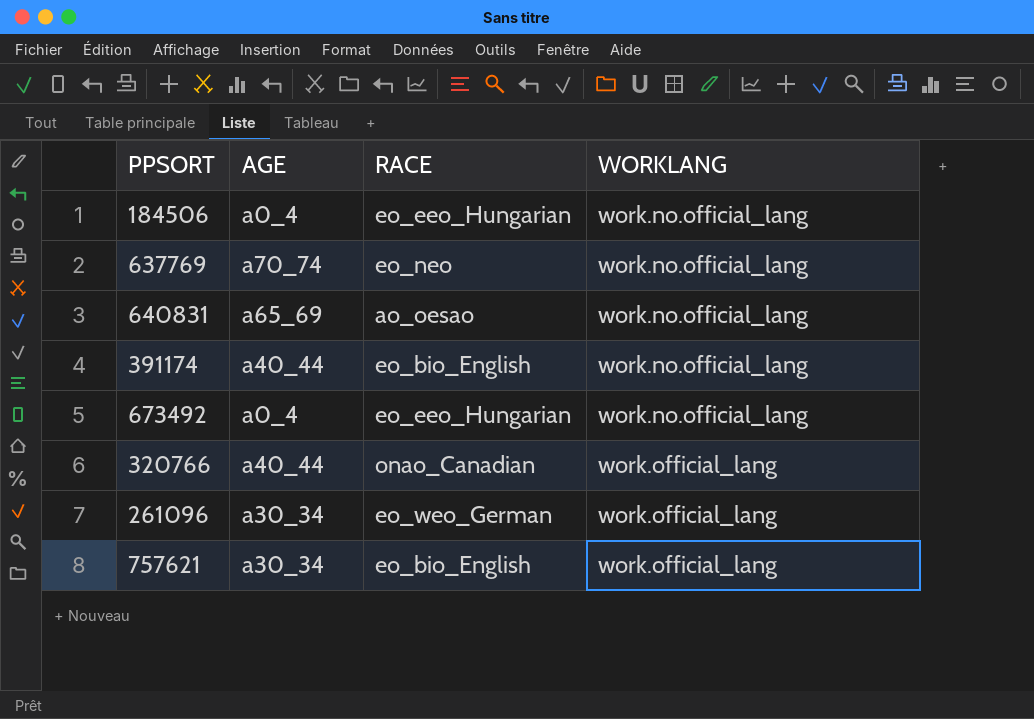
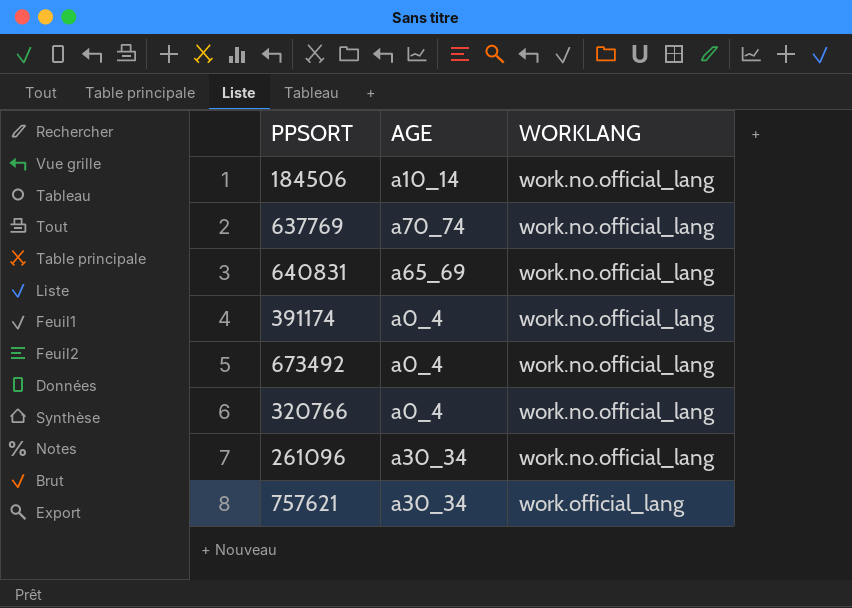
column RACE | position: 3 -> none
184506 | AGE: a0_4 -> a10_14
391174 | AGE: a40_44 -> a0_4
320766 | AGE: a40_44 -> a0_4
320766 | WORKLANG: work.official_lang -> work.no.official_lang
261096 | WORKLANG: work.official_lang -> work.no.official_lang

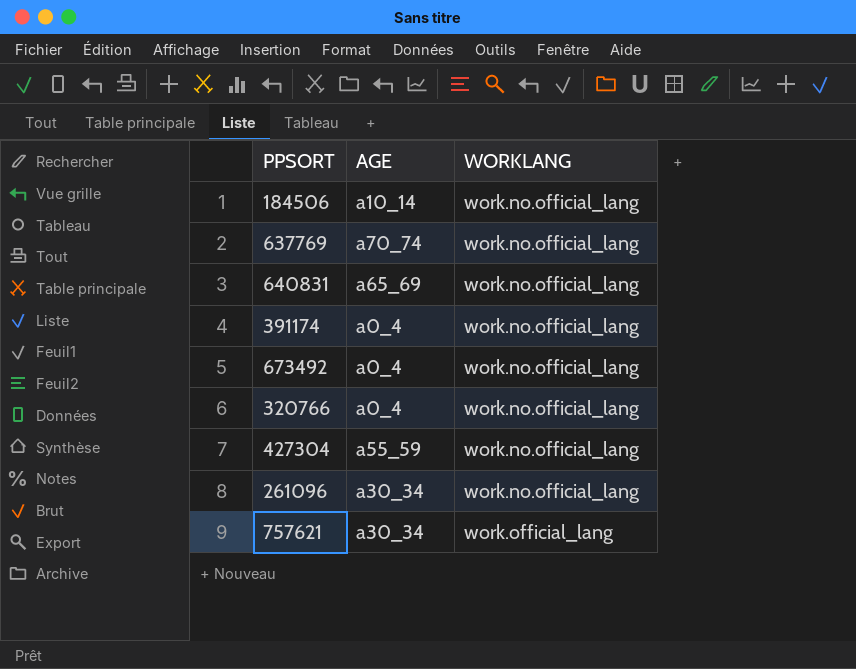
row 427304: none -> a55_59 | work.no.official_lang

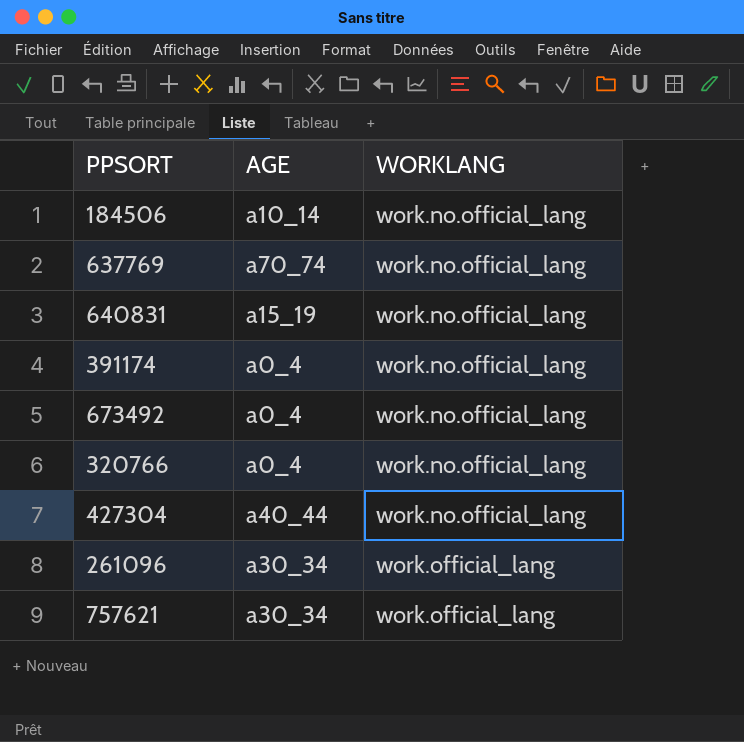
640831 | AGE: a65_69 -> a15_19
427304 | AGE: a55_59 -> a40_44
261096 | WORKLANG: work.no.official_lang -> work.official_lang

